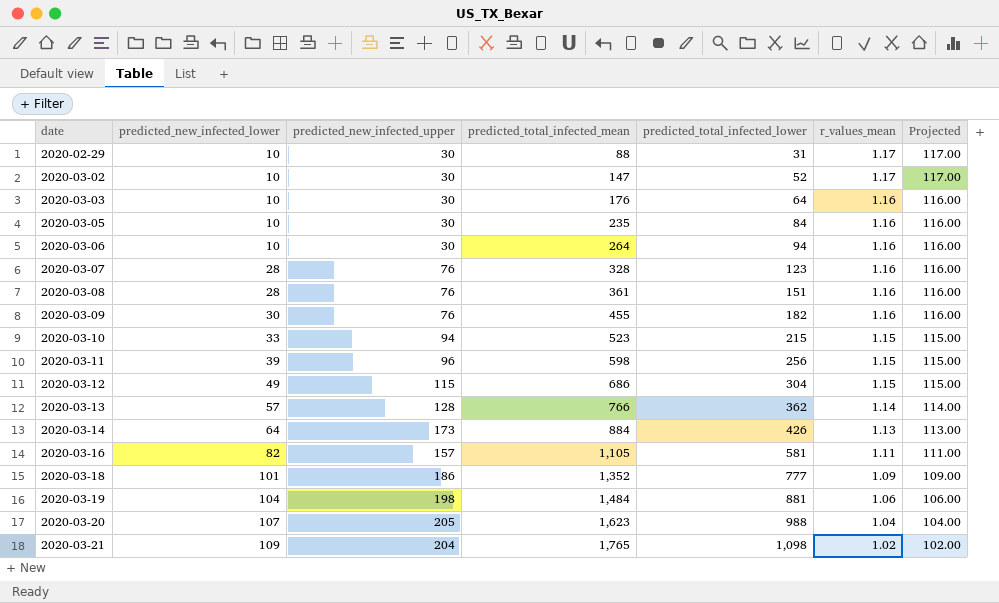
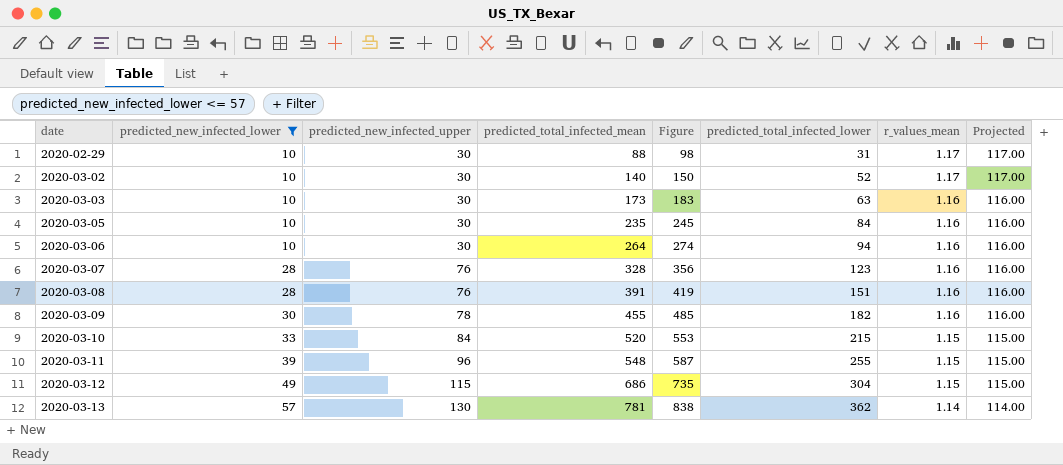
filter: none -> predicted_new_infected_lower <= 57
column Figure | formula: none -> [predicted_new_infected_lower] + [predicted_total_infected_mean]
2020-03-02 | predicted_total_infected_mean: 147 -> 140
2020-03-03 | predicted_total_infected_mean: 176 -> 173
2020-03-03 | predicted_total_infected_lower: 64 -> 63
2020-03-08 | predicted_total_infected_mean: 361 -> 391
2020-03-09 | predicted_new_infected_upper: 76 -> 78
2020-03-10 | predicted_new_infected_upper: 94 -> 84
2020-03-10 | predicted_total_infected_mean: 523 -> 520
2020-03-11 | predicted_total_infected_mean: 598 -> 548
2020-03-11 | predicted_total_infected_lower: 256 -> 255
2020-03-13 | predicted_new_infected_upper: 128 -> 130
2020-03-13 | predicted_total_infected_mean: 766 -> 781

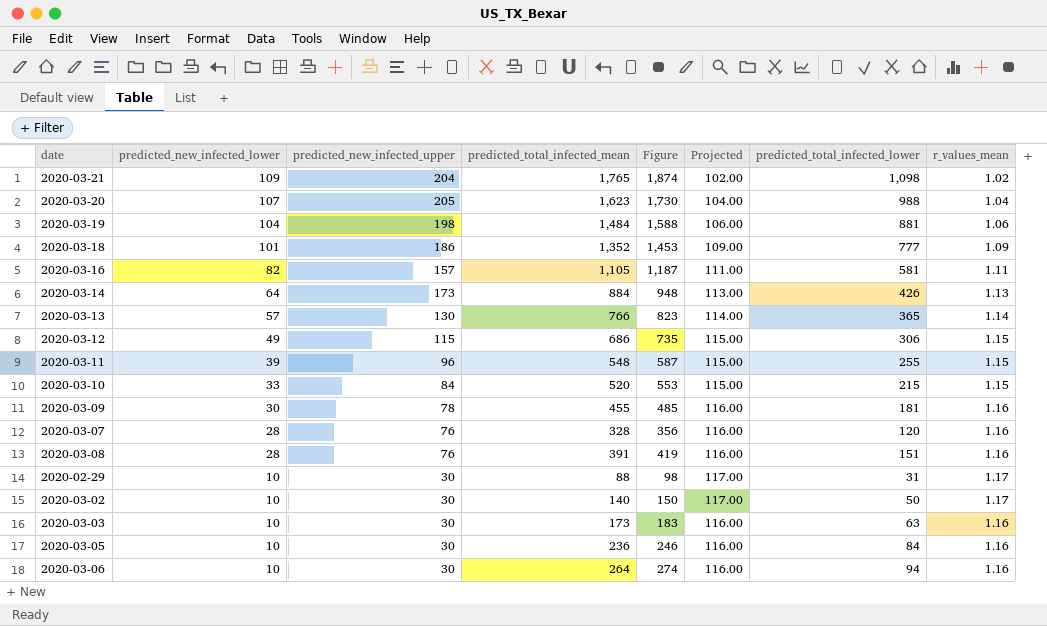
filter: predicted_new_infected_lower <= 57 -> none
row order: date ascending -> predicted_new_infected_lower descending
column Projected | position: 8 -> 6
2020-03-13 | predicted_total_infected_mean: 781 -> 766
2020-03-13 | Figure: 838 -> 823
2020-03-13 | predicted_total_infected_lower: 362 -> 365
2020-03-12 | predicted_total_infected_lower: 304 -> 306
2020-03-09 | predicted_total_infected_lower: 182 -> 181
2020-03-07 | predicted_total_infected_lower: 123 -> 120
2020-03-02 | predicted_total_infected_lower: 52 -> 50
2020-03-05 | predicted_total_infected_mean: 235 -> 236
2020-03-05 | Figure: 245 -> 246

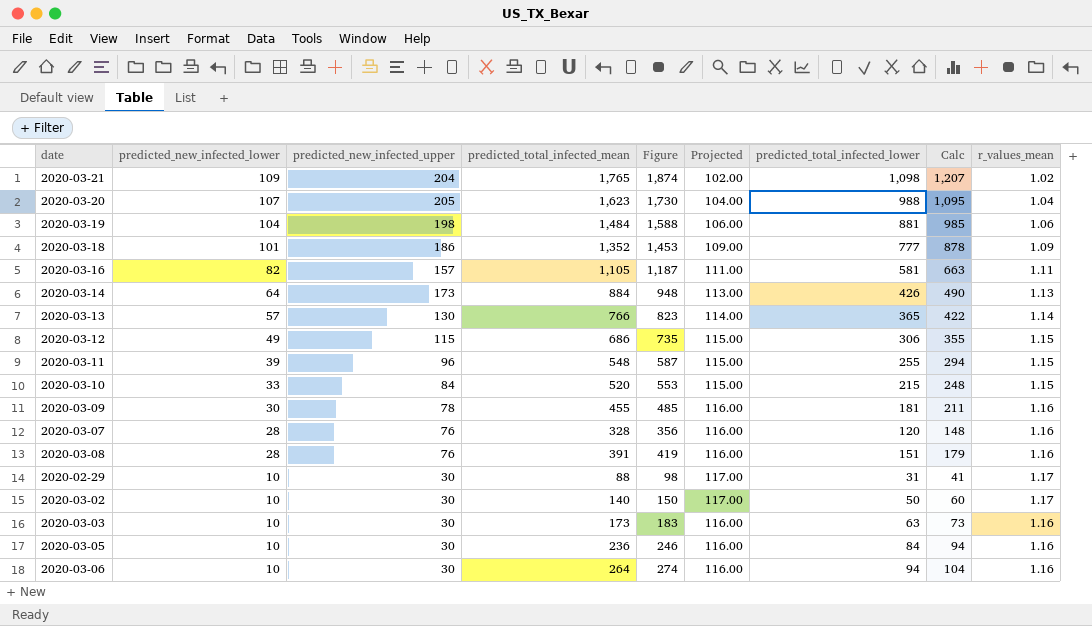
column Calc | formula: none -> [predicted_new_infected_lower] + [predicted_total_infected_lower]

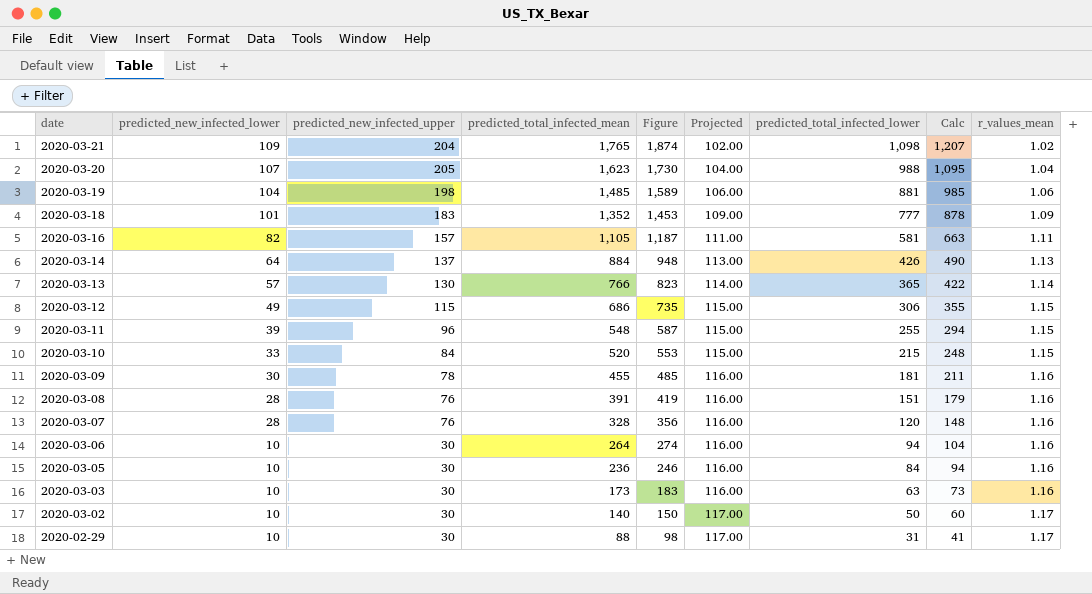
row order: predicted_new_infected_lower descending -> date descending
2020-03-19 | predicted_total_infected_mean: 1,484 -> 1,485
2020-03-19 | Figure: 1,588 -> 1,589
2020-03-18 | predicted_new_infected_upper: 186 -> 183
2020-03-14 | predicted_new_infected_upper: 173 -> 137

